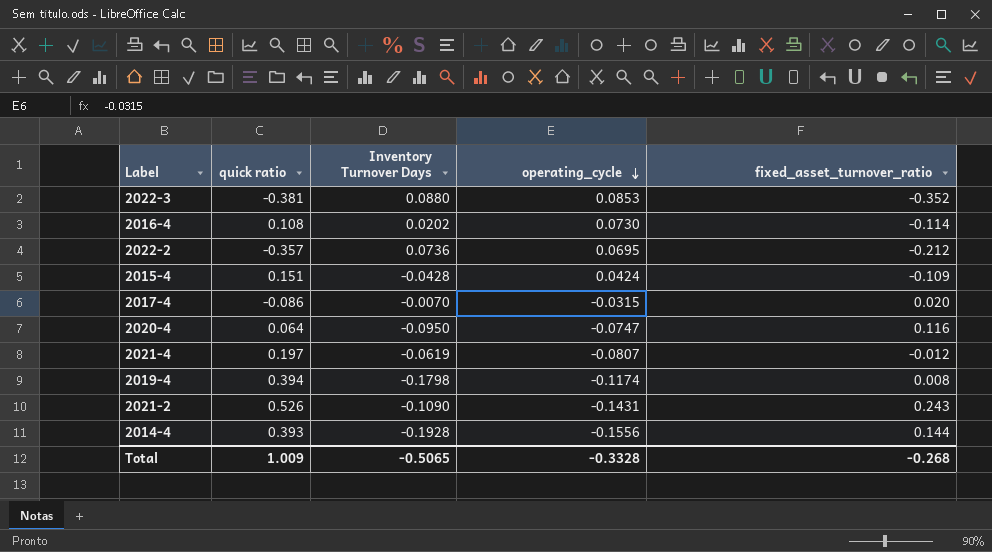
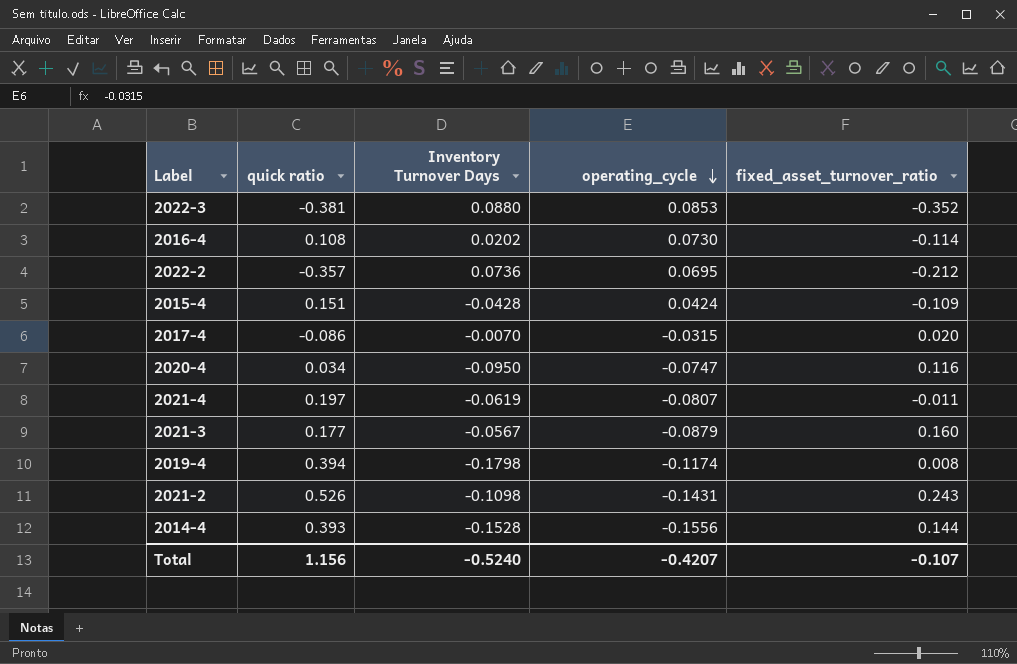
2020-4 | quick ratio: 0.064 -> 0.034
2021-4 | fixed_asset_turnover_ratio: -0.012 -> -0.011
row 2021-3: none -> 0.177 | -0.0567 | -0.0879 | 0.160
2021-2 | Inventory Turnover Days: -0.1090 -> -0.1098
2014-4 | Inventory Turnover Days: -0.1928 -> -0.1528
Total | quick ratio: 1.009 -> 1.156
Total | Inventory Turnover Days: -0.5065 -> -0.5240
Total | operating_cycle: -0.3328 -> -0.4207
Total | fixed_asset_turnover_ratio: -0.268 -> -0.107

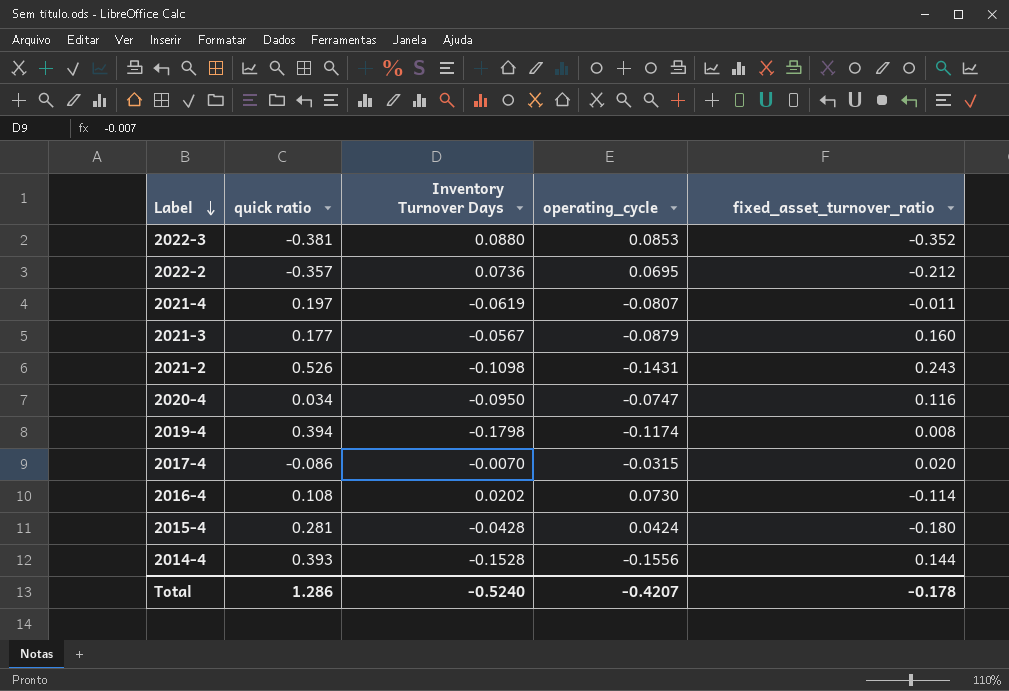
row order: operating_cycle descending -> Label descending
2015-4 | quick ratio: 0.151 -> 0.281
2015-4 | fixed_asset_turnover_ratio: -0.109 -> -0.180
Total | quick ratio: 1.156 -> 1.286
Total | fixed_asset_turnover_ratio: -0.107 -> -0.178

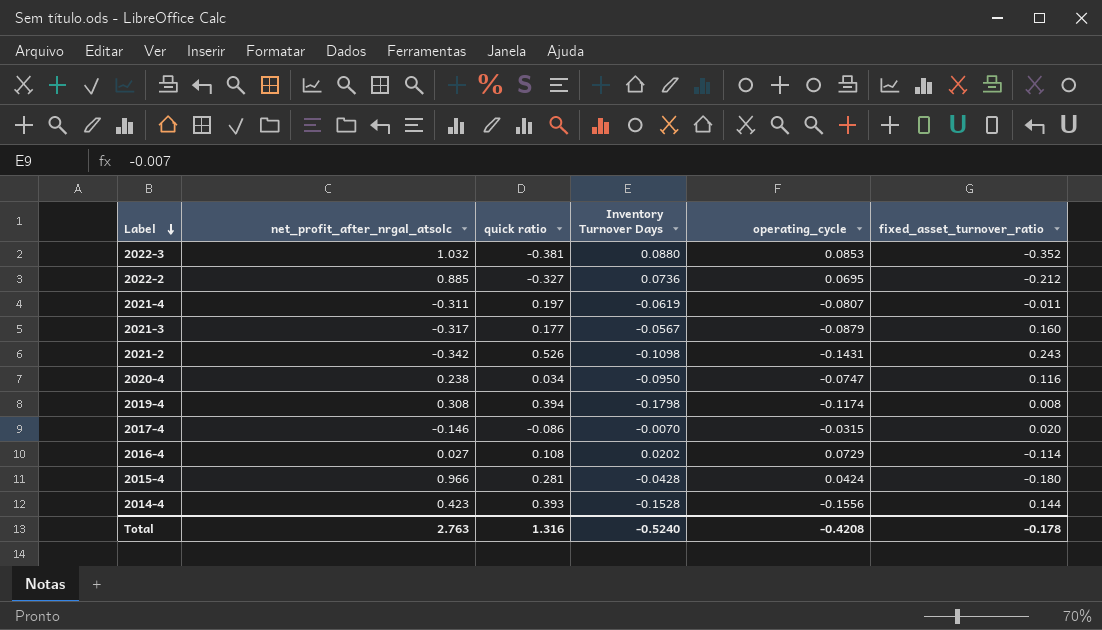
column net_profit_after_nrgal_atsolc | position: none -> 2
2022-2 | quick ratio: -0.357 -> -0.327
2016-4 | operating_cycle: 0.0730 -> 0.0729
Total | quick ratio: 1.286 -> 1.316
Total | operating_cycle: -0.4207 -> -0.4208

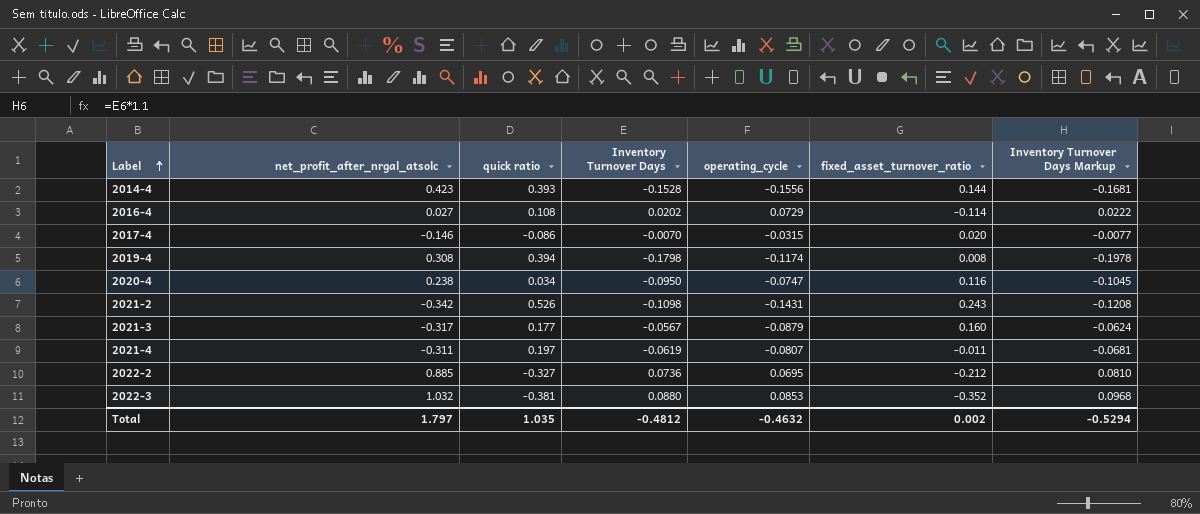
row order: Label descending -> Label ascending
column Inventory Turnover Days Markup | formula: none -> [Inventory Turnover Days] * 1.1
row 2015-4: 0.966 | 0.281 | -0.0428 | 0.0424 | -0.180 -> none
Total | net_profit_after_nrgal_atsolc: 2.763 -> 1.797
Total | quick ratio: 1.316 -> 1.035
Total | Inventory Turnover Days: -0.5240 -> -0.4812
Total | operating_cycle: -0.4208 -> -0.4632
Total | fixed_asset_turnover_ratio: -0.178 -> 0.002

